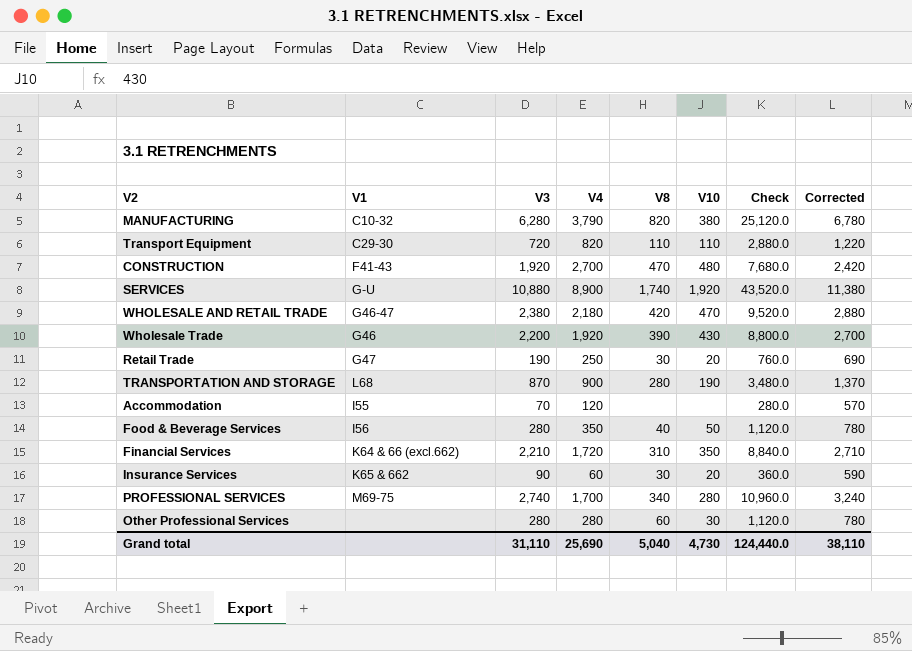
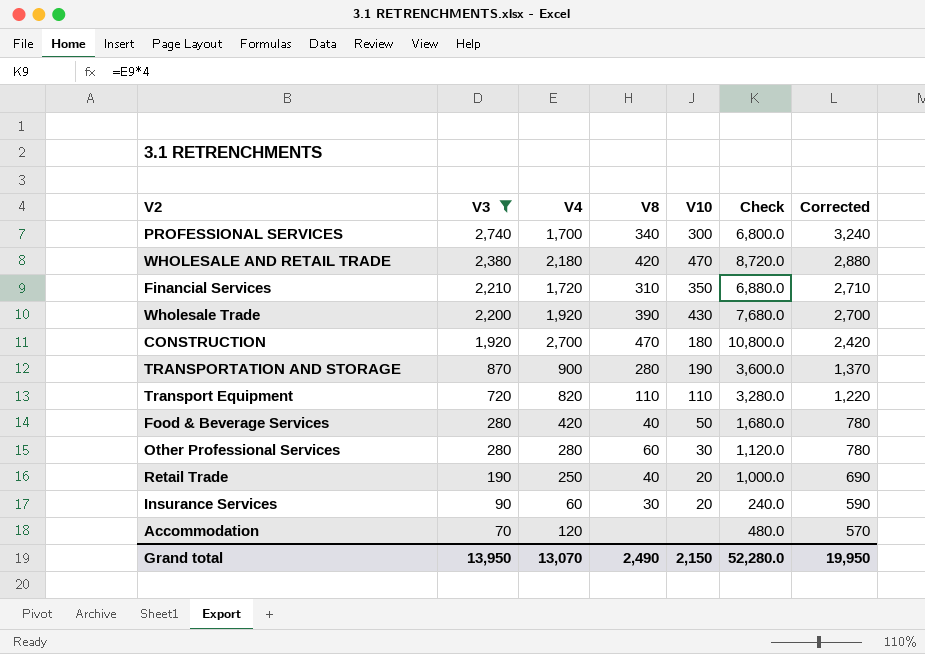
filter: none -> V3 <= 2,740
row order: none -> V3 descending
column V1 | position: 2 -> none
column Check | formula: [V3] * 4 -> [V4] * 4
PROFESSIONAL SERVICES | V10: 280 -> 300
CONSTRUCTION | V10: 480 -> 180
Food & Beverage Services | V4: 350 -> 420
Retail Trade | V8: 30 -> 40
Grand total | V3: 31,110 -> 13,950
Grand total | V4: 25,690 -> 13,070
Grand total | V8: 5,040 -> 2,490
Grand total | V10: 4,730 -> 2,150
Grand total | Check: 124,440.0 -> 52,280.0
Grand total | Corrected: 38,110 -> 19,950

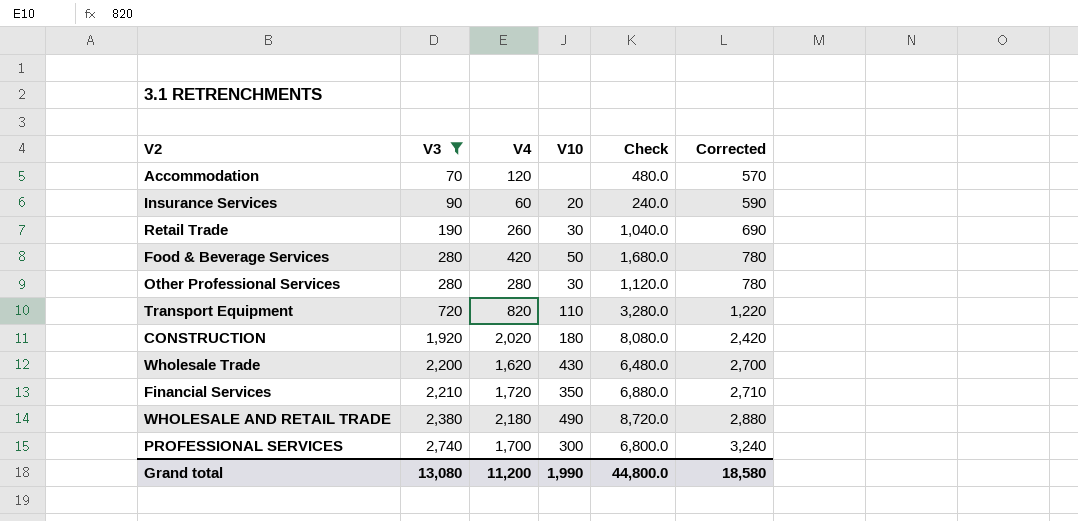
row order: V3 descending -> V3 ascending
column V8 | position: 4 -> none
row TRANSPORTATION AND STORAGE: 870 | 900 | 280 | 190 | 3,600.0 | 1,370 -> none
Retail Trade | V4: 250 -> 260
Retail Trade | V10: 20 -> 30
Retail Trade | Check: 1,000.0 -> 1,040.0
CONSTRUCTION | V4: 2,700 -> 2,020
CONSTRUCTION | Check: 10,800.0 -> 8,080.0
Wholesale Trade | V4: 1,920 -> 1,620
Wholesale Trade | Check: 7,680.0 -> 6,480.0
WHOLESALE AND RETAIL TRADE | V10: 470 -> 490
Grand total | V3: 13,950 -> 13,080
Grand total | V4: 13,070 -> 11,200
Grand total | V10: 2,150 -> 1,990
Grand total | Check: 52,280.0 -> 44,800.0
Grand total | Corrected: 19,950 -> 18,580

